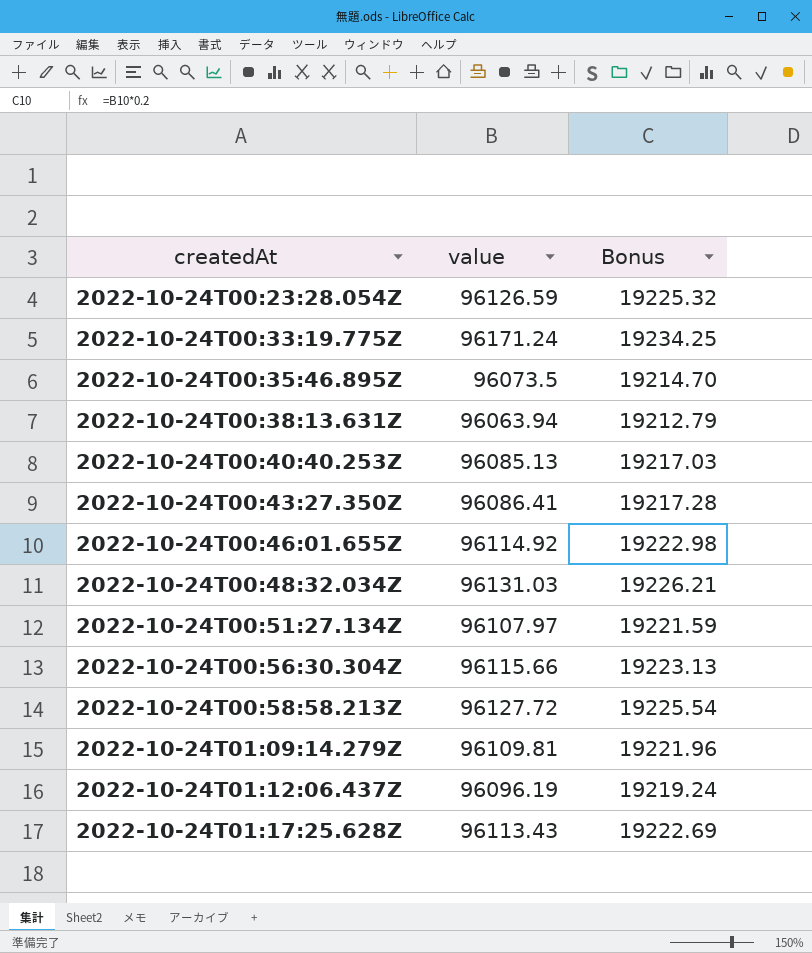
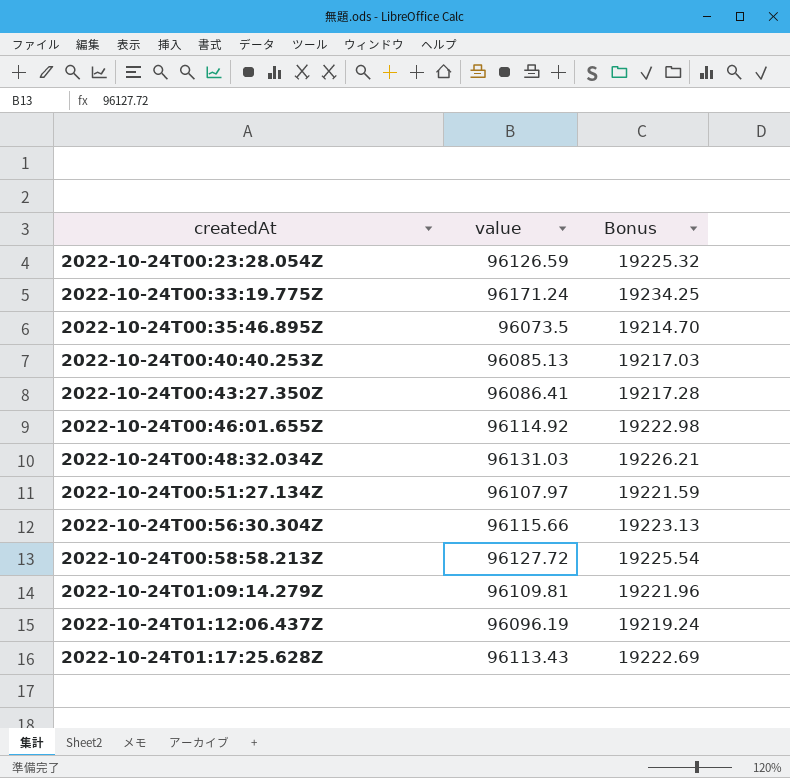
row 2022-10-24T00:38:13.631Z: 96063.94 | 19212.79 -> none

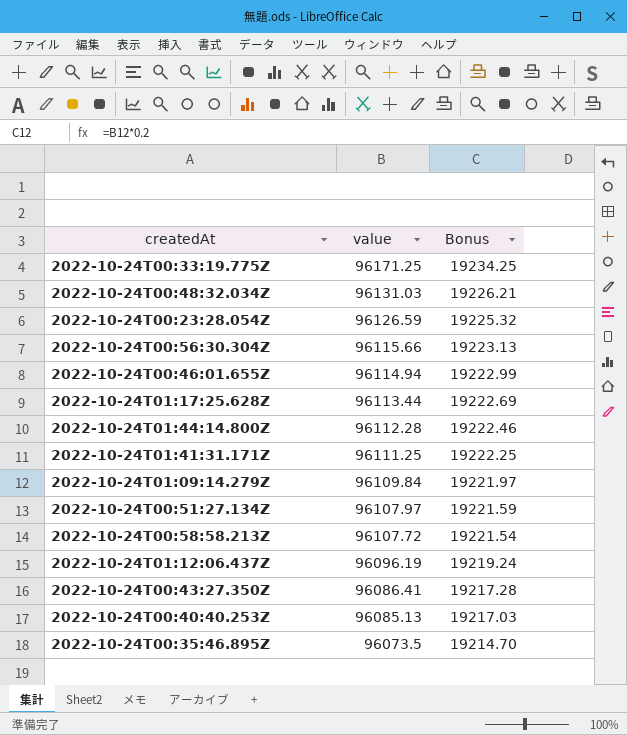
row order: createdAt ascending -> value descending
2022-10-24T00:33:19.775Z | value: 96171.24 -> 96171.25
2022-10-24T00:46:01.655Z | value: 96114.92 -> 96114.94
2022-10-24T00:46:01.655Z | Bonus: 19222.98 -> 19222.99
2022-10-24T01:17:25.628Z | value: 96113.43 -> 96113.44
row 2022-10-24T01:44:14.800Z: none -> 96112.28 | 19222.46
row 2022-10-24T01:41:31.171Z: none -> 96111.25 | 19222.25
2022-10-24T01:09:14.279Z | value: 96109.81 -> 96109.84
2022-10-24T01:09:14.279Z | Bonus: 19221.96 -> 19221.97
2022-10-24T00:58:58.213Z | value: 96127.72 -> 96107.72
2022-10-24T00:58:58.213Z | Bonus: 19225.54 -> 19221.54

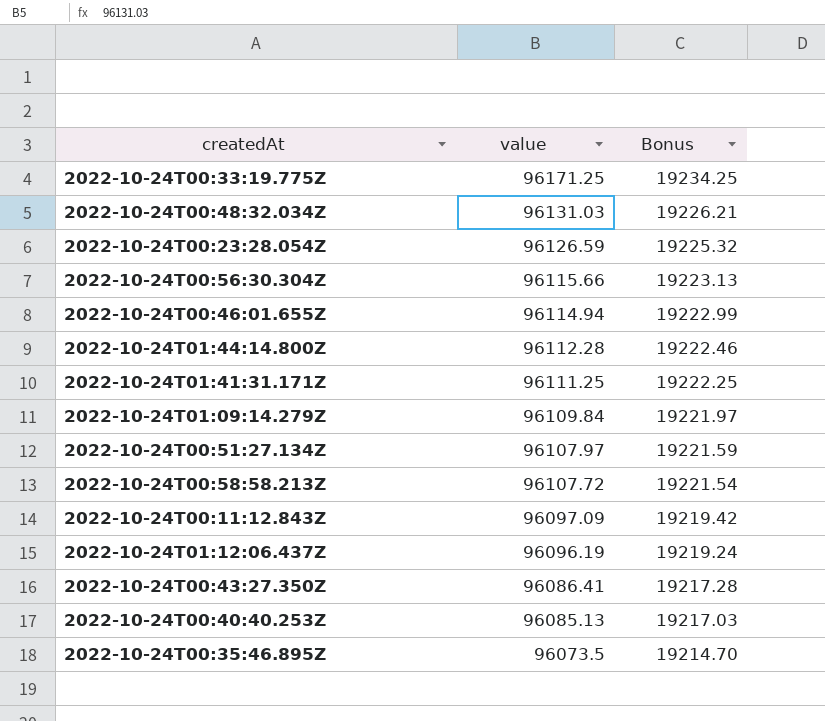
row 2022-10-24T01:17:25.628Z: 96113.44 | 19222.69 -> none
row 2022-10-24T00:11:12.843Z: none -> 96097.09 | 19219.42

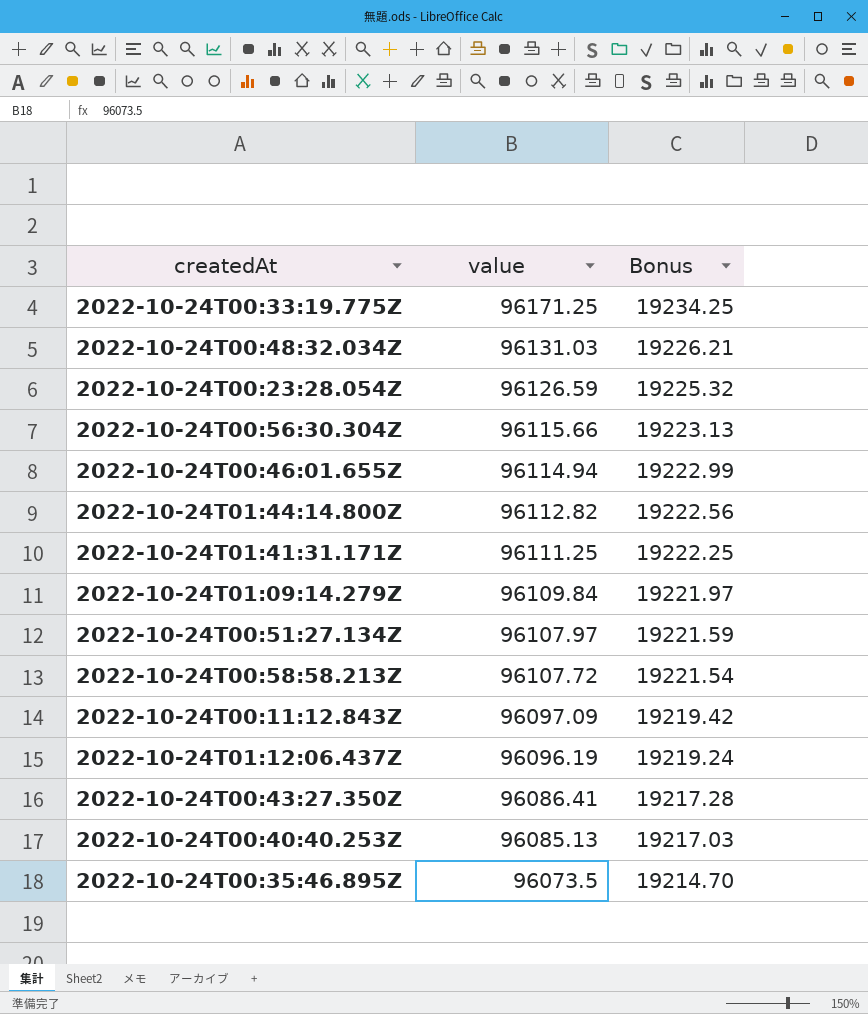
2022-10-24T01:44:14.800Z | value: 96112.28 -> 96112.82
2022-10-24T01:44:14.800Z | Bonus: 19222.46 -> 19222.56

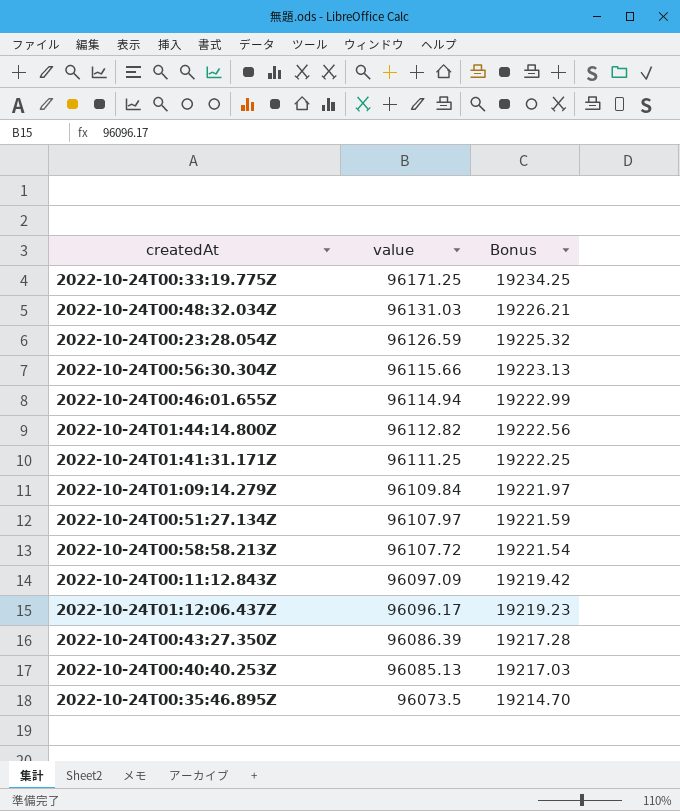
2022-10-24T01:12:06.437Z | value: 96096.19 -> 96096.17
2022-10-24T01:12:06.437Z | Bonus: 19219.24 -> 19219.23
2022-10-24T00:43:27.350Z | value: 96086.41 -> 96086.39

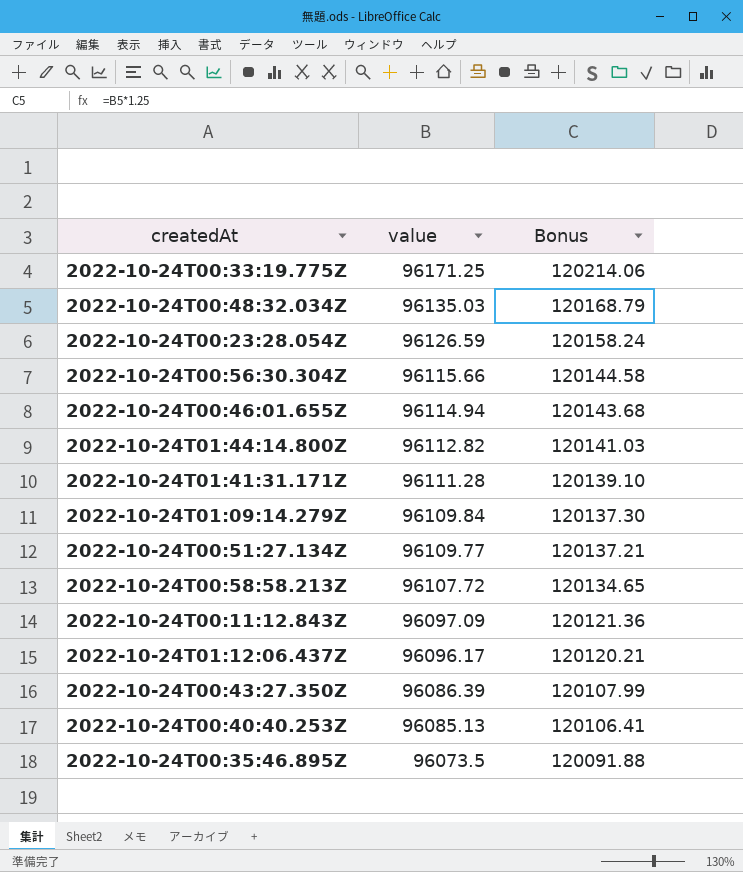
column Bonus | formula: [value] * 0.2 -> [value] * 1.25
2022-10-24T00:48:32.034Z | value: 96131.03 -> 96135.03
2022-10-24T01:41:31.171Z | value: 96111.25 -> 96111.28
2022-10-24T00:51:27.134Z | value: 96107.97 -> 96109.77

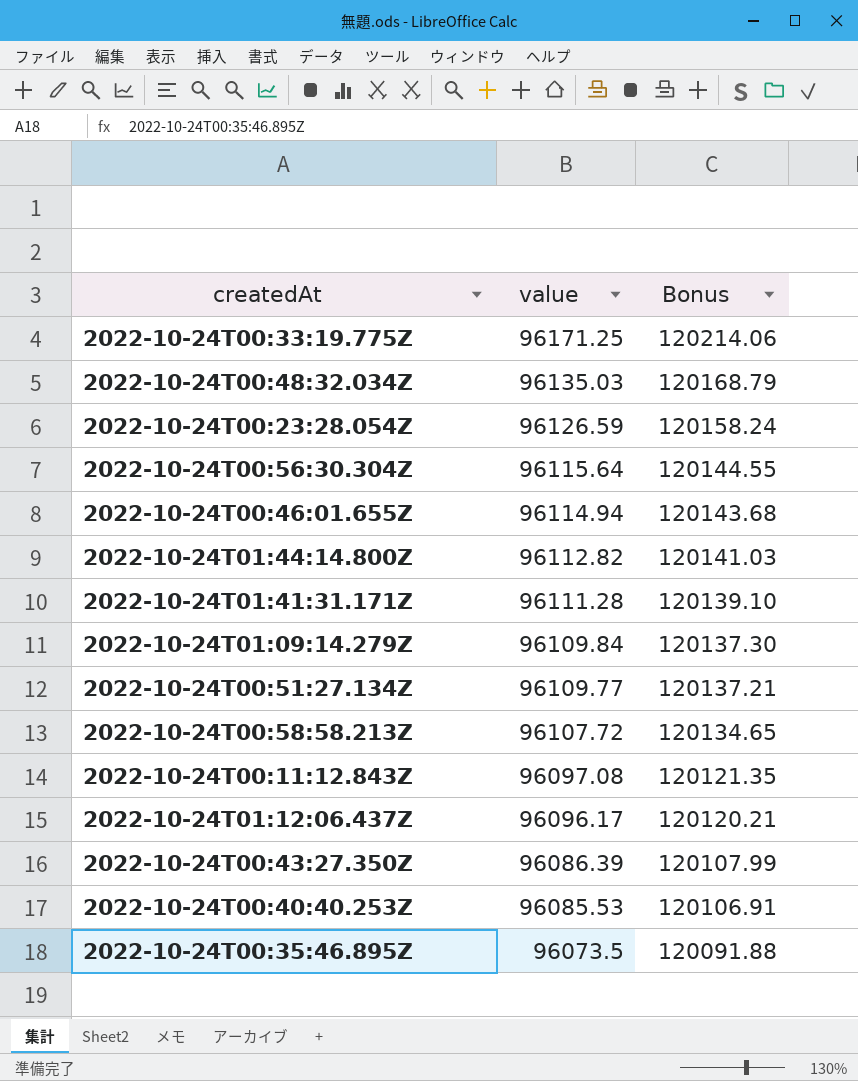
2022-10-24T00:56:30.304Z | value: 96115.66 -> 96115.64
2022-10-24T00:56:30.304Z | Bonus: 120144.58 -> 120144.55
2022-10-24T00:11:12.843Z | value: 96097.09 -> 96097.08
2022-10-24T00:11:12.843Z | Bonus: 120121.36 -> 120121.35
2022-10-24T00:40:40.253Z | value: 96085.13 -> 96085.53
2022-10-24T00:40:40.253Z | Bonus: 120106.41 -> 120106.91

